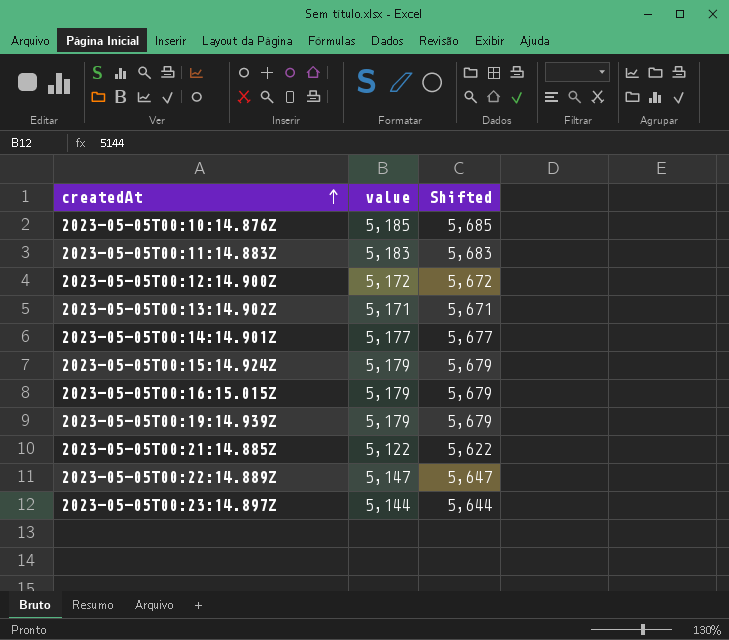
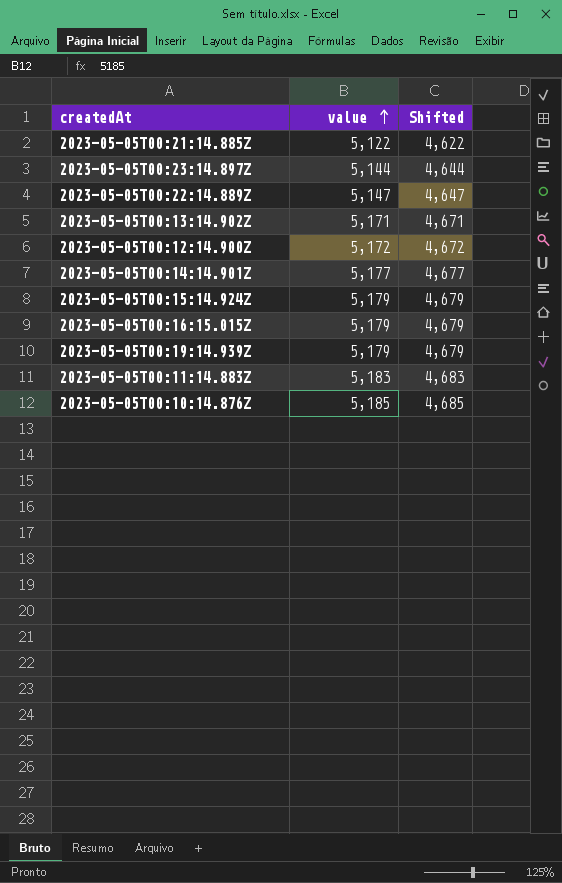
row order: createdAt ascending -> value ascending
column Shifted | formula: [value] + 500 -> [value] - 500

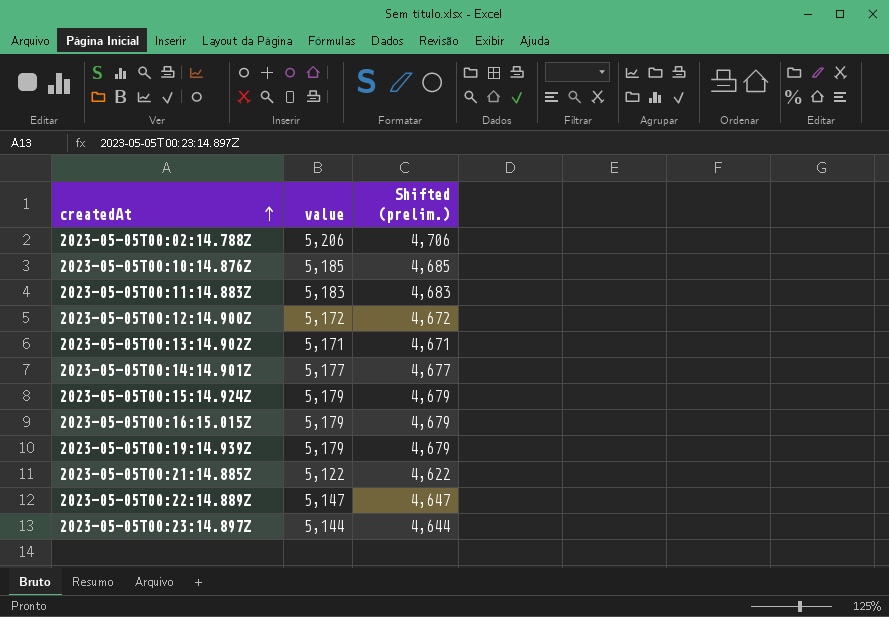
row order: value ascending -> createdAt ascending
column name: Shifted -> Shifted (prelim.)
row 2023-05-05T00:02:14.788Z: none -> 5,206 | 4,706

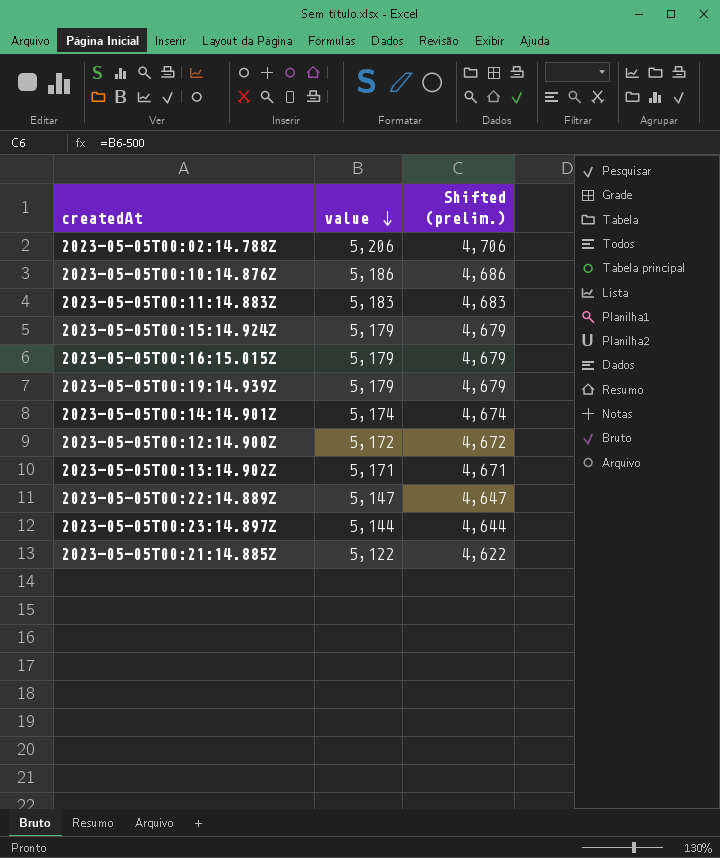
row order: createdAt ascending -> value descending
2023-05-05T00:10:14.876Z | value: 5,185 -> 5,186
2023-05-05T00:10:14.876Z | Shifted (prelim.): 4,685 -> 4,686
2023-05-05T00:14:14.901Z | value: 5,177 -> 5,174
2023-05-05T00:14:14.901Z | Shifted (prelim.): 4,677 -> 4,674

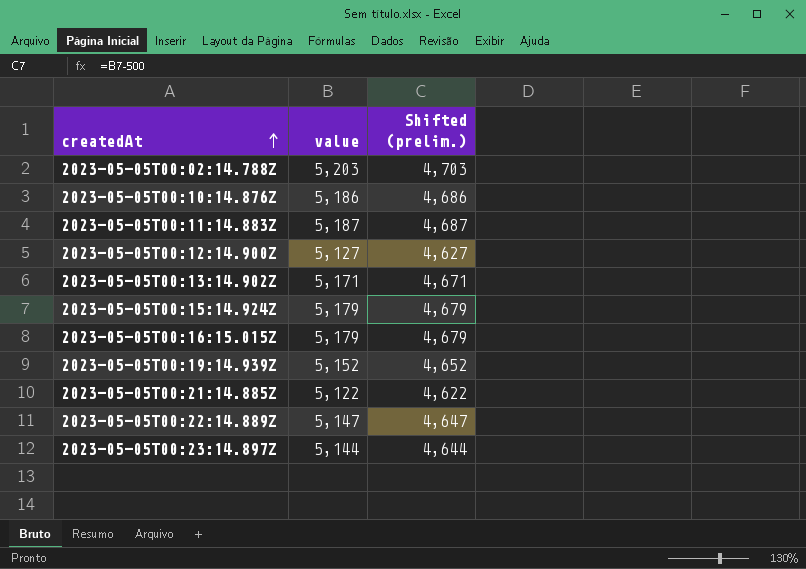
row order: value descending -> createdAt ascending
row 2023-05-05T00:14:14.901Z: 5,174 | 4,674 -> none
2023-05-05T00:02:14.788Z | value: 5,206 -> 5,203
2023-05-05T00:02:14.788Z | Shifted (prelim.): 4,706 -> 4,703
2023-05-05T00:11:14.883Z | value: 5,183 -> 5,187
2023-05-05T00:11:14.883Z | Shifted (prelim.): 4,683 -> 4,687
2023-05-05T00:12:14.900Z | value: 5,172 -> 5,127
2023-05-05T00:12:14.900Z | Shifted (prelim.): 4,672 -> 4,627
2023-05-05T00:19:14.939Z | value: 5,179 -> 5,152
2023-05-05T00:19:14.939Z | Shifted (prelim.): 4,679 -> 4,652

